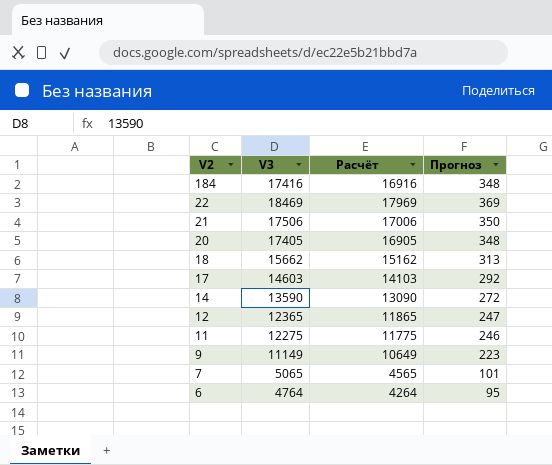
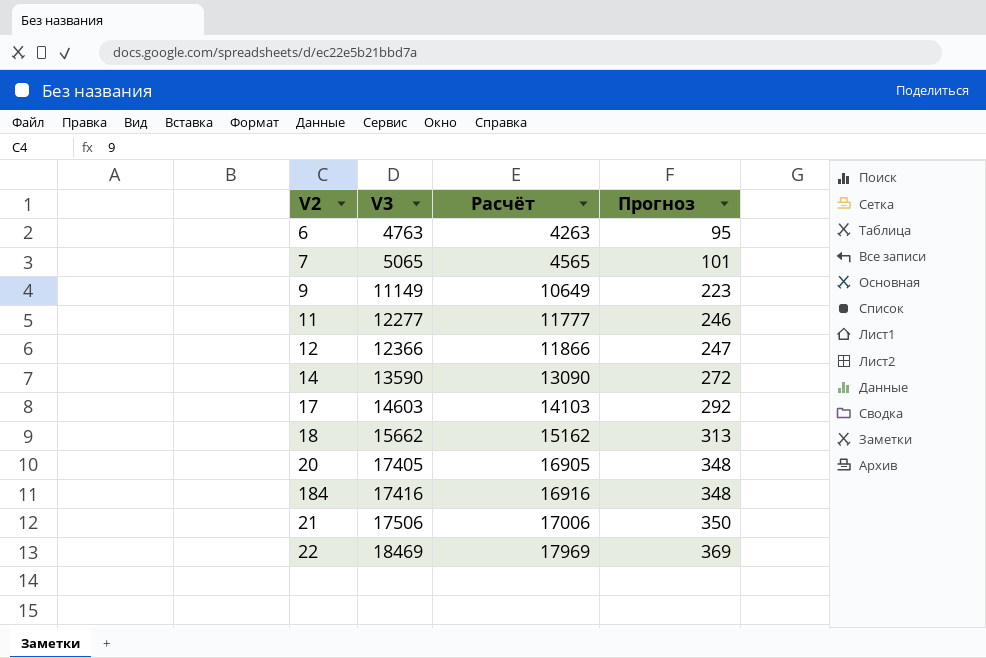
row order: V2 descending -> V3 ascending
6 | V3: 4764 -> 4763
6 | Расчёт: 4264 -> 4263
11 | V3: 12275 -> 12277
11 | Расчёт: 11775 -> 11777
12 | V3: 12365 -> 12366
12 | Расчёт: 11865 -> 11866

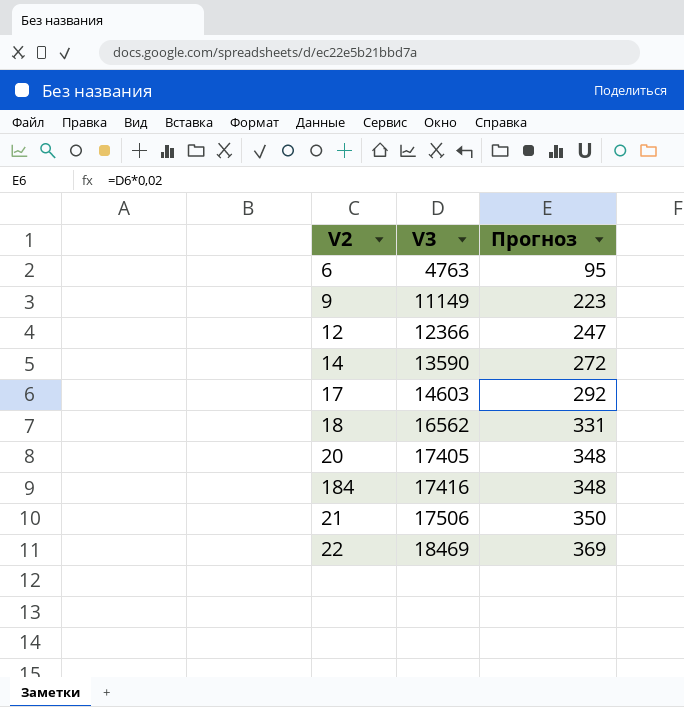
column Расчёт | formula: [V3] - 500 -> none
row 7: 5065 | 4565 | 101 -> none
row 11: 12277 | 11777 | 246 -> none
18 | V3: 15662 -> 16562
18 | Прогноз: 313 -> 331

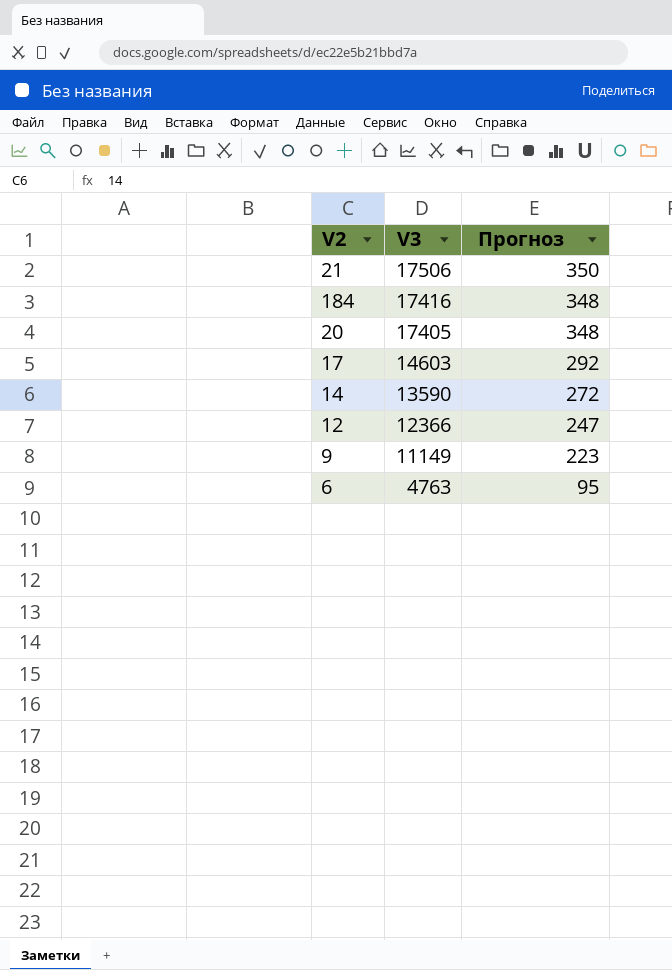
row order: V3 ascending -> V3 descending
row 18: 16562 | 331 -> none
row 22: 18469 | 369 -> none

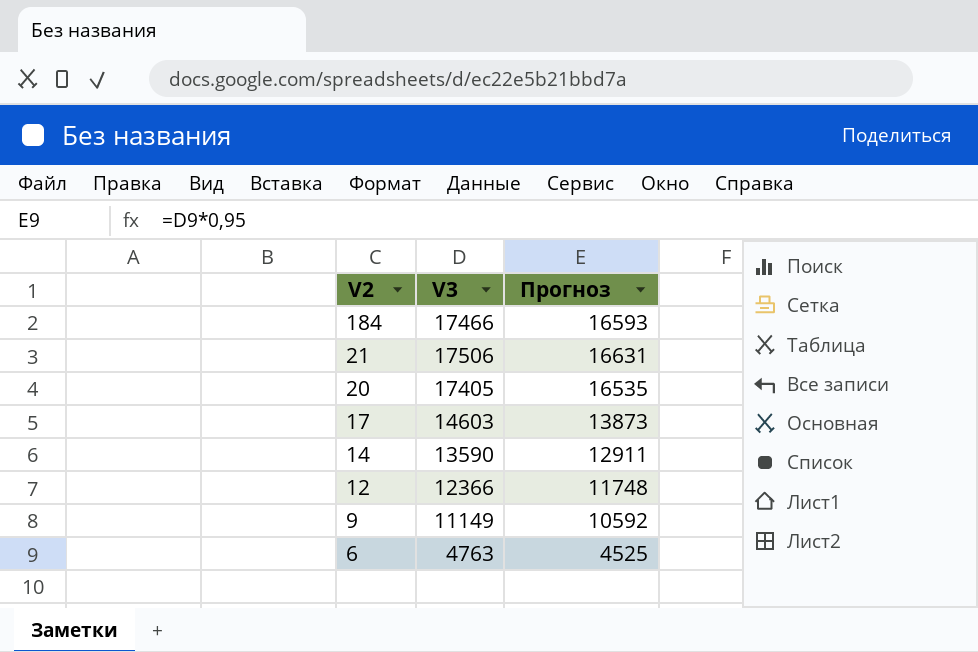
row order: V3 descending -> V2 descending
column Прогноз | formula: [V3] * 0,02 -> [V3] * 0,95
184 | V3: 17416 -> 17466

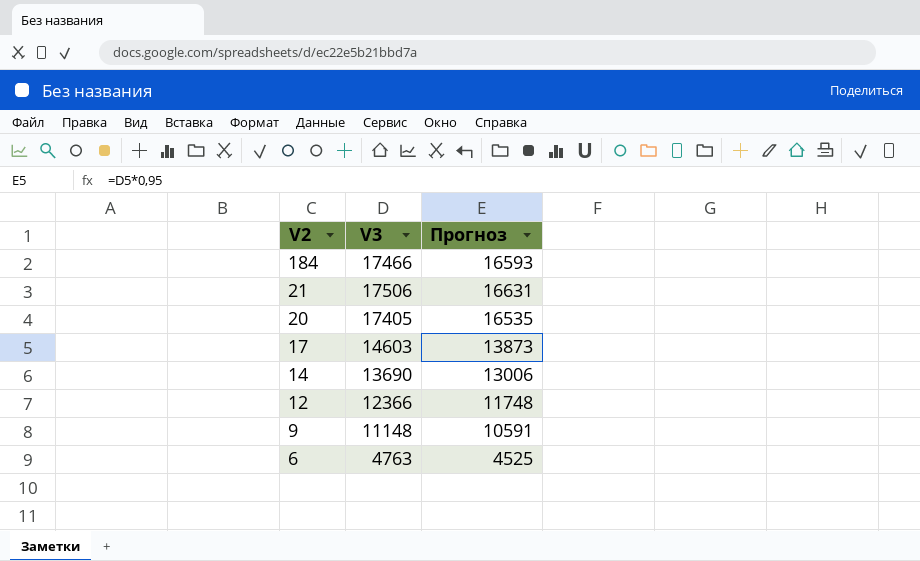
14 | V3: 13590 -> 13690
14 | Прогноз: 12911 -> 13006
9 | V3: 11149 -> 11148
9 | Прогноз: 10592 -> 10591

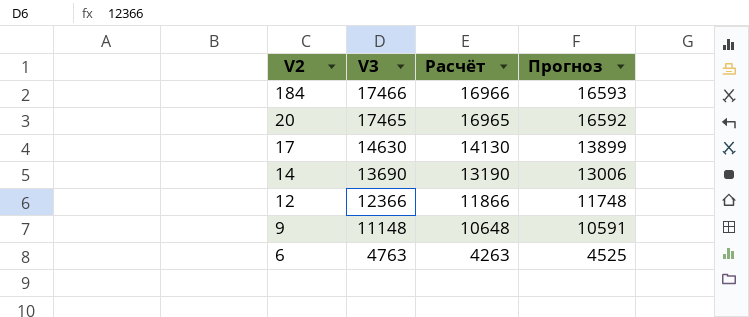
column Расчёт | formula: none -> [V3] - 500
row 21: 17506 | 16631 -> none
20 | V3: 17405 -> 17465
20 | Прогноз: 16535 -> 16592
17 | V3: 14603 -> 14630
17 | Прогноз: 13873 -> 13899

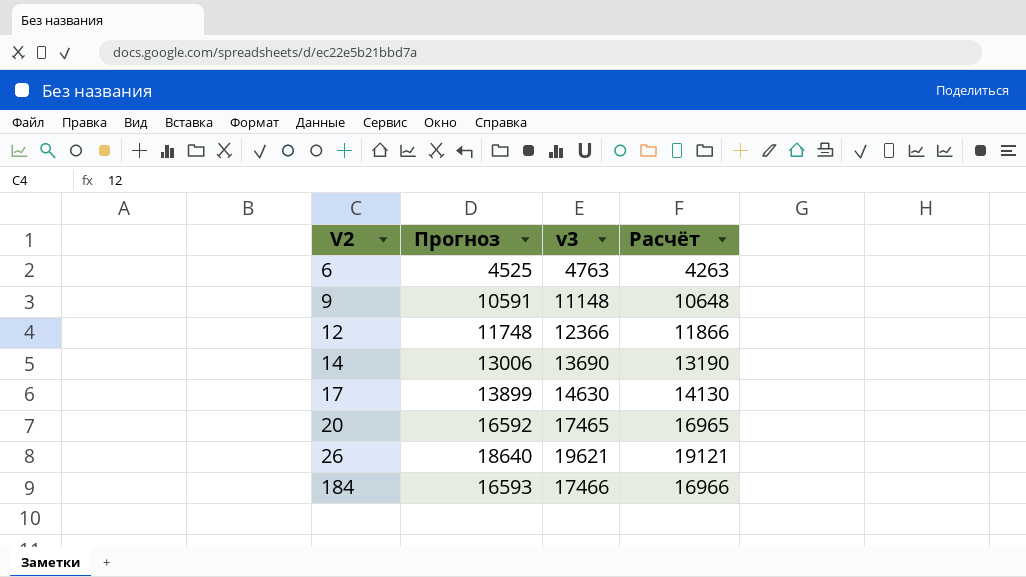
row order: V2 descending -> V2 ascending
column Прогноз | position: 4 -> 2
column name: V3 -> v3
row 26: none -> 18640 | 19621 | 19121

